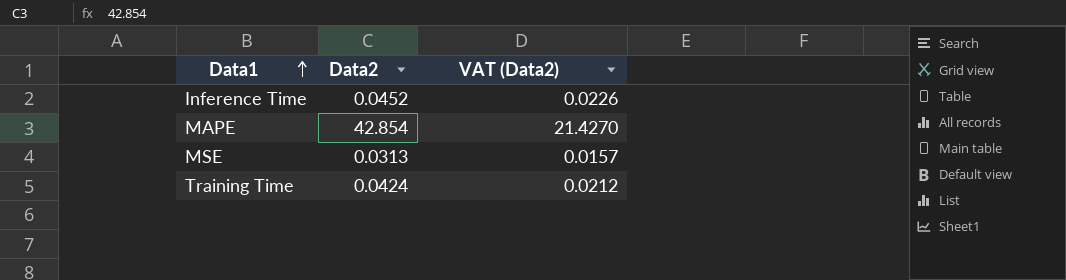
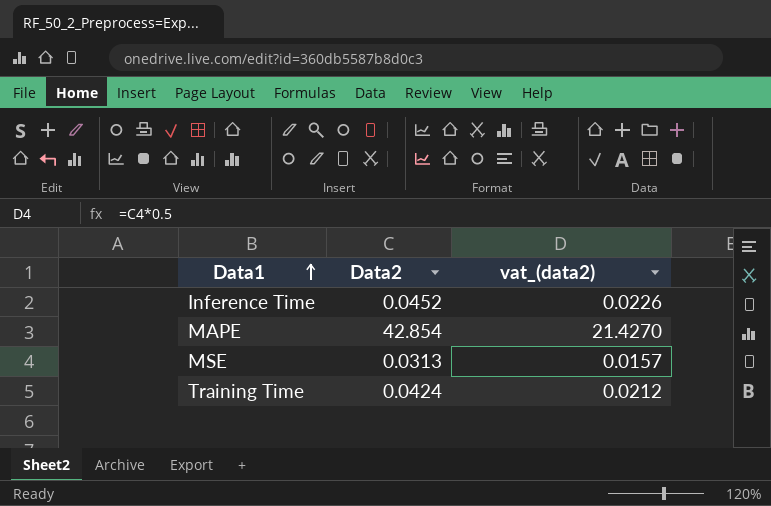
column name: VAT (Data2) -> vat_(data2)

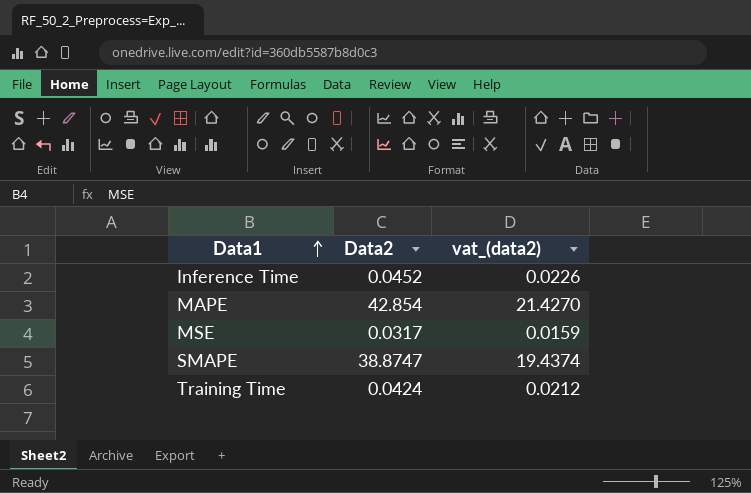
MSE | Data2: 0.0313 -> 0.0317
MSE | vat_(data2): 0.0157 -> 0.0159
row SMAPE: none -> 38.8747 | 19.4374

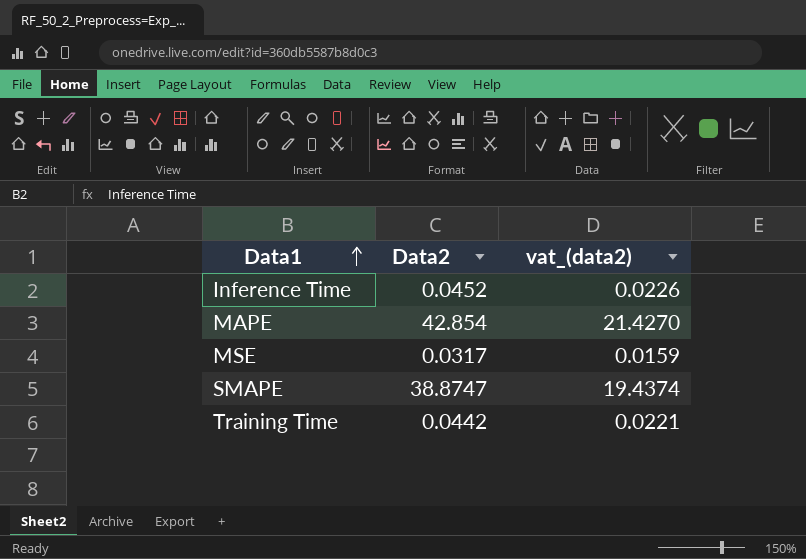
Training Time | Data2: 0.0424 -> 0.0442
Training Time | vat_(data2): 0.0212 -> 0.0221

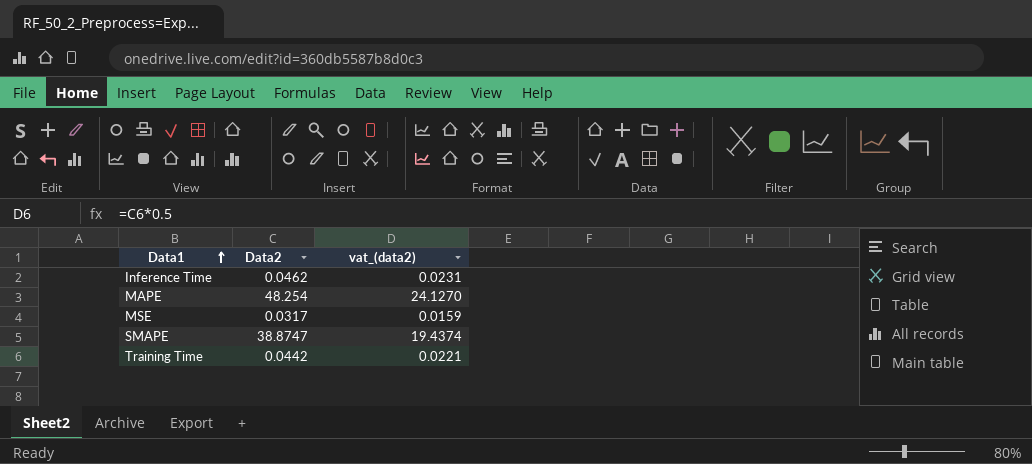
Inference Time | Data2: 0.0452 -> 0.0462
Inference Time | vat_(data2): 0.0226 -> 0.0231
MAPE | Data2: 42.854 -> 48.254
MAPE | vat_(data2): 21.4270 -> 24.1270

